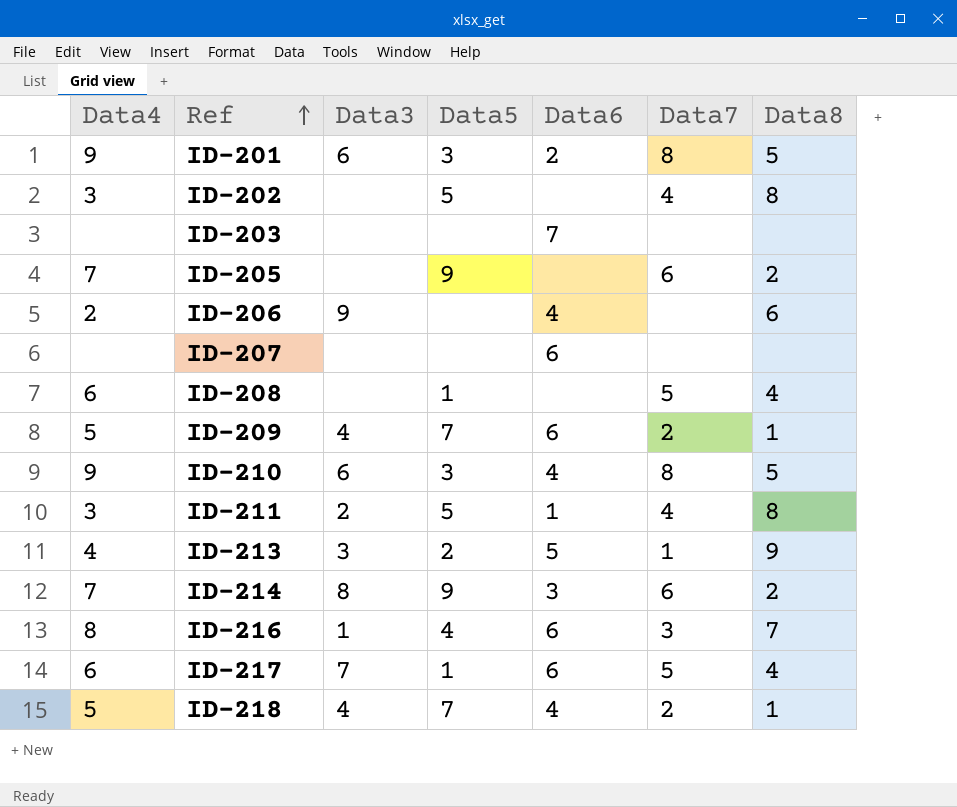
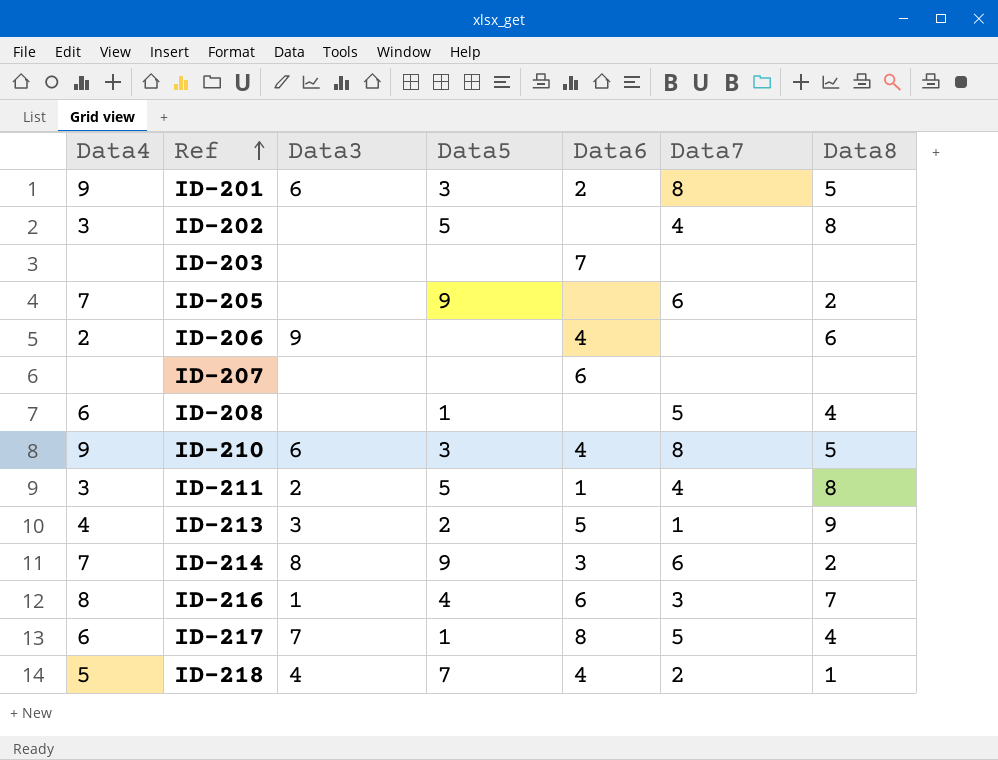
row ID-209: 5 | 4 | 7 | 6 | 2 | 1 -> none
ID-217 | Data6: 6 -> 8

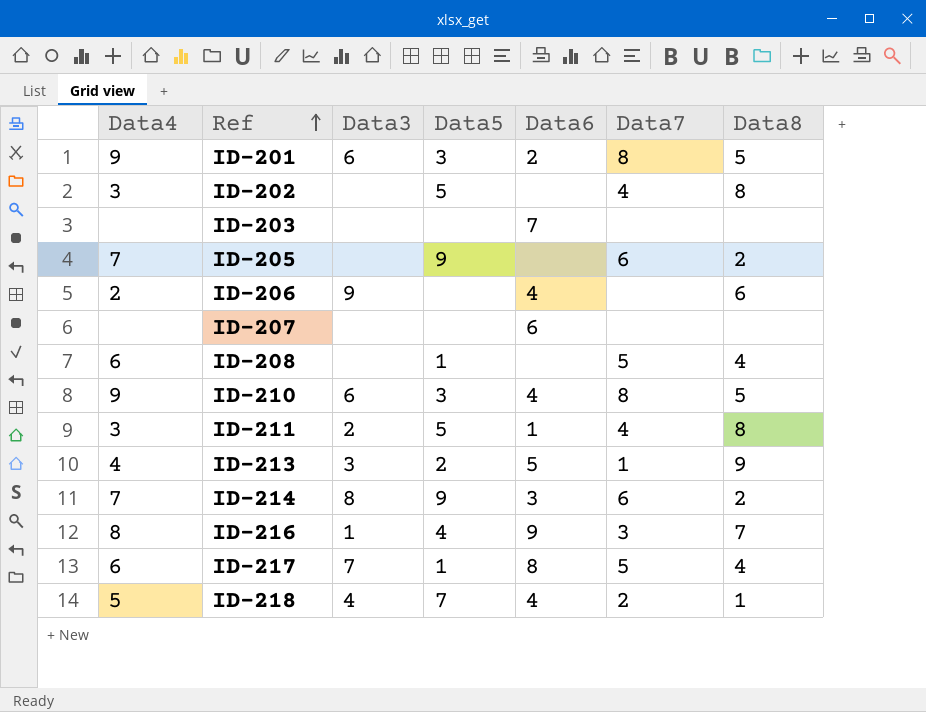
ID-216 | Data6: 6 -> 9

